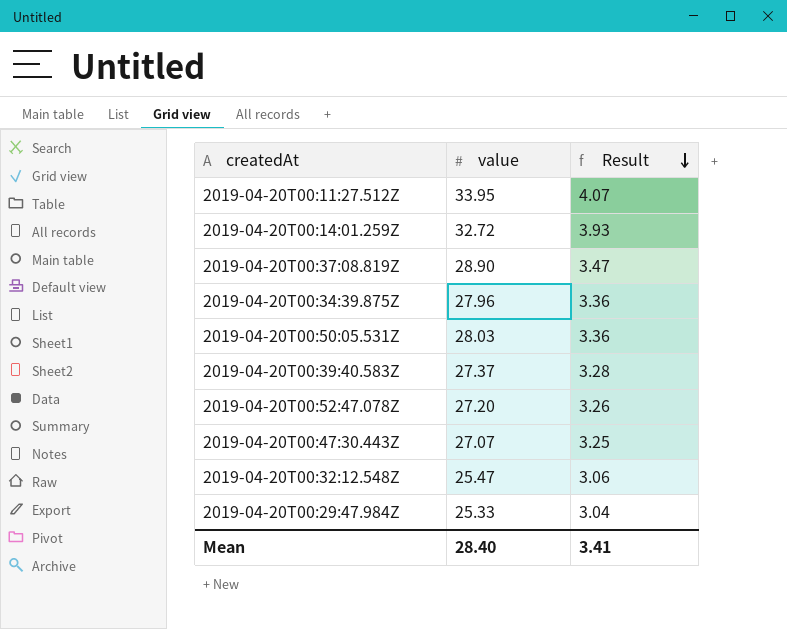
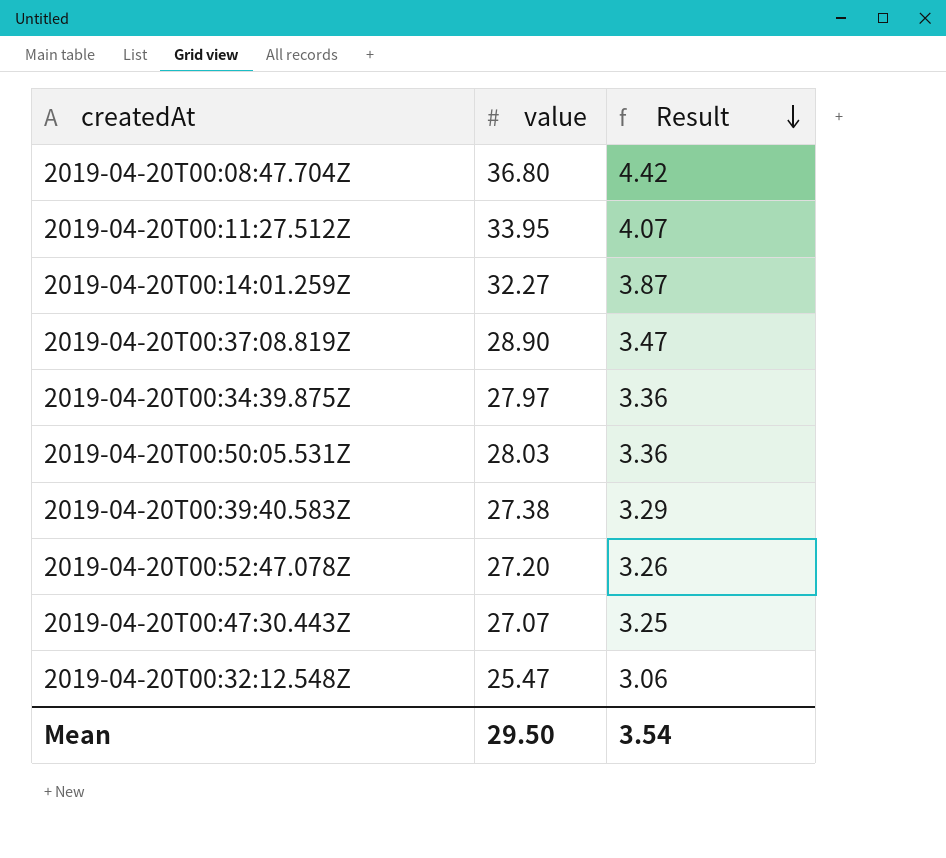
row 2019-04-20T00:29:47.984Z: 25.33 | 3.04 -> none
row 2019-04-20T00:08:47.704Z: none -> 36.80 | 4.42
2019-04-20T00:14:01.259Z | value: 32.72 -> 32.27
2019-04-20T00:14:01.259Z | Result: 3.93 -> 3.87
2019-04-20T00:34:39.875Z | value: 27.96 -> 27.97
2019-04-20T00:39:40.583Z | value: 27.37 -> 27.38
2019-04-20T00:39:40.583Z | Result: 3.28 -> 3.29
Mean | value: 28.40 -> 29.50
Mean | Result: 3.41 -> 3.54

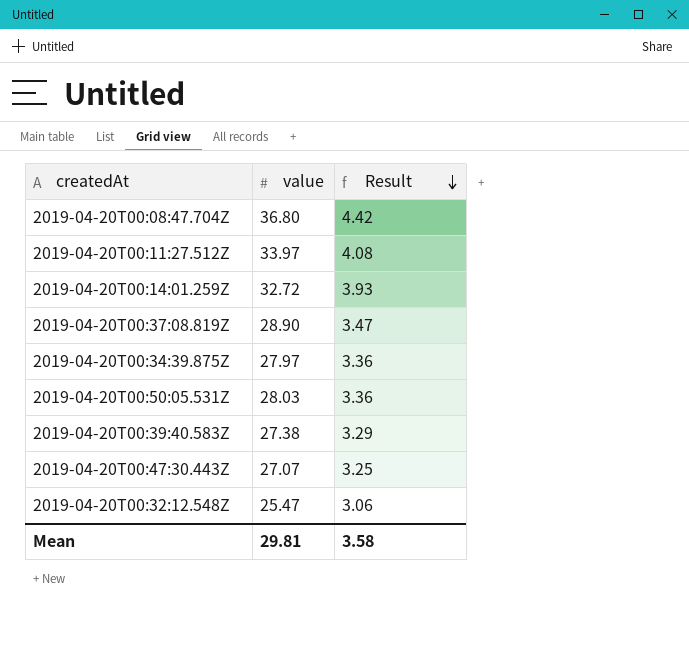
row 2019-04-20T00:52:47.078Z: 27.20 | 3.26 -> none
2019-04-20T00:11:27.512Z | value: 33.95 -> 33.97
2019-04-20T00:11:27.512Z | Result: 4.07 -> 4.08
2019-04-20T00:14:01.259Z | value: 32.27 -> 32.72
2019-04-20T00:14:01.259Z | Result: 3.87 -> 3.93
Mean | value: 29.50 -> 29.81
Mean | Result: 3.54 -> 3.58

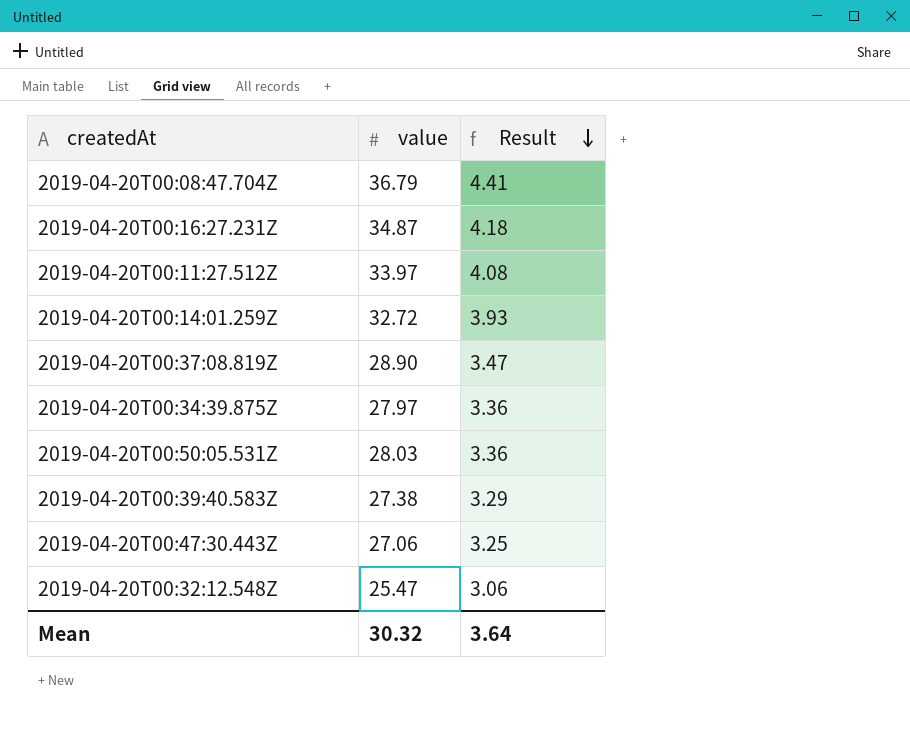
2019-04-20T00:08:47.704Z | value: 36.80 -> 36.79
2019-04-20T00:08:47.704Z | Result: 4.42 -> 4.41
row 2019-04-20T00:16:27.231Z: none -> 34.87 | 4.18
2019-04-20T00:47:30.443Z | value: 27.07 -> 27.06
Mean | value: 29.81 -> 30.32
Mean | Result: 3.58 -> 3.64

